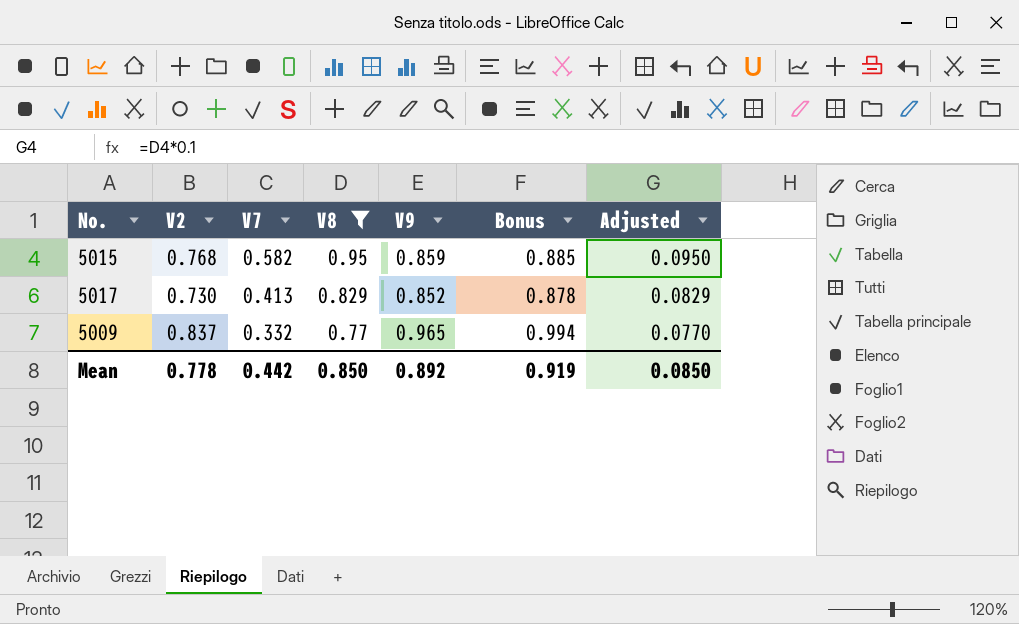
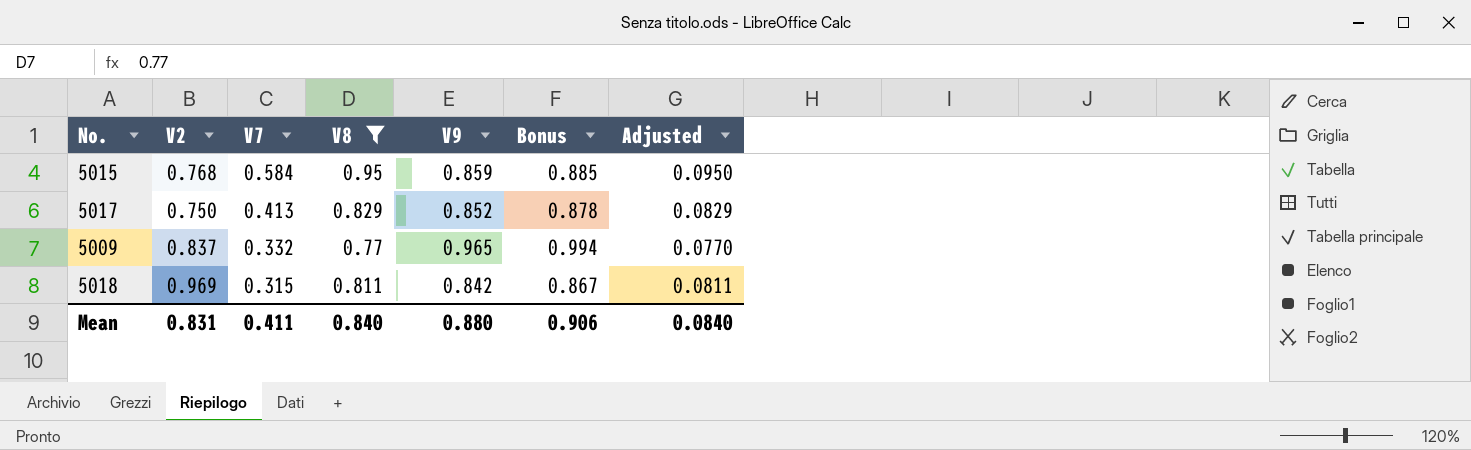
5015 | V7: 0.582 -> 0.584
5017 | V2: 0.730 -> 0.750
row 5018: none -> 0.969 | 0.315 | 0.811 | 0.842 | 0.867 | 0.0811
Mean | V2: 0.778 -> 0.831
Mean | V7: 0.442 -> 0.411
Mean | V8: 0.850 -> 0.840
Mean | V9: 0.892 -> 0.880
Mean | Bonus: 0.919 -> 0.906
Mean | Adjusted: 0.0850 -> 0.0840

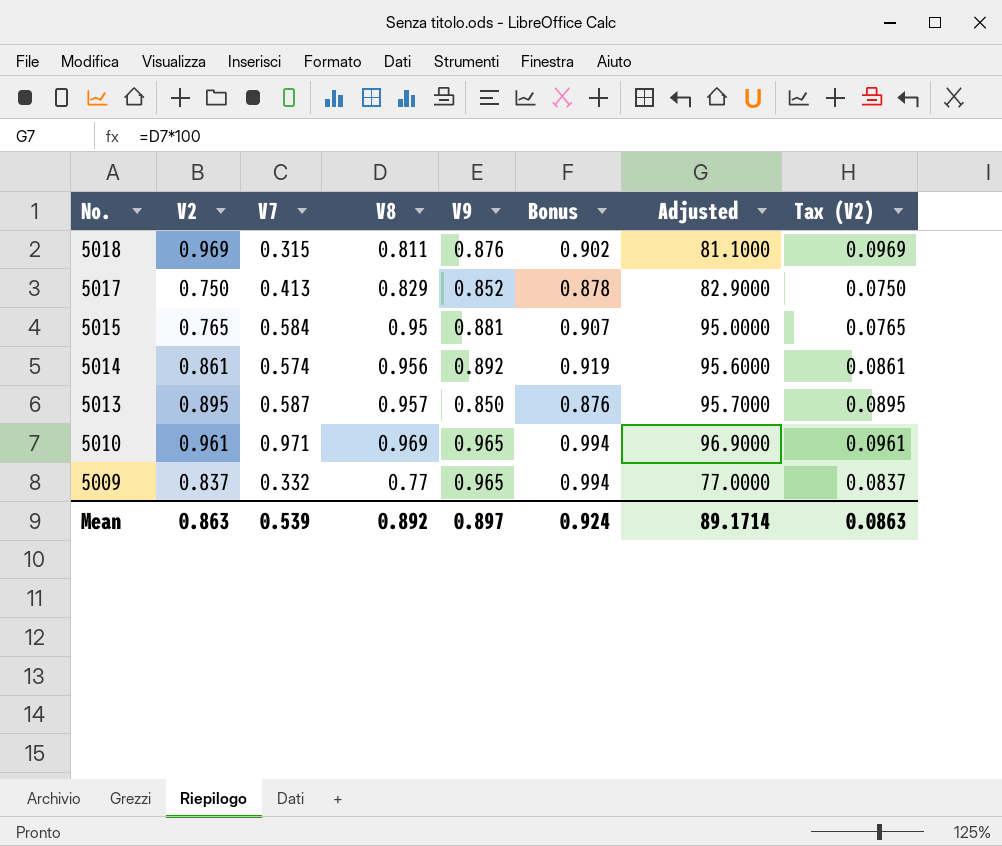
filter: V8 <= 0.95 -> none
row order: V7 descending -> No. descending
column Adjusted | formula: [V8] * 0.1 -> [V8] * 100
column Tax (V2) | formula: none -> [V2] * 0.1
5018 | V9: 0.842 -> 0.876
5018 | Bonus: 0.867 -> 0.902
5015 | V2: 0.768 -> 0.765
5015 | V9: 0.859 -> 0.881
5015 | Bonus: 0.885 -> 0.907
Mean | V2: 0.831 -> 0.863
Mean | V7: 0.411 -> 0.539
Mean | V8: 0.840 -> 0.892
Mean | V9: 0.880 -> 0.897
Mean | Bonus: 0.906 -> 0.924
Mean | Adjusted: 0.0840 -> 89.1714

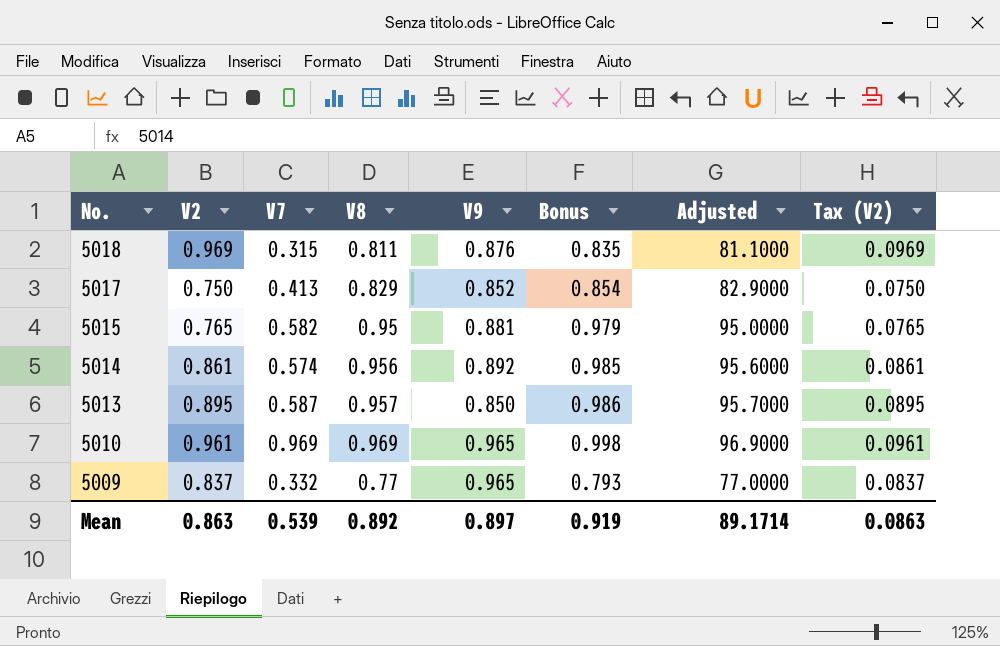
column Bonus | formula: [V9] * 1.03 -> [V8] * 1.03
5015 | V7: 0.584 -> 0.582
5010 | V7: 0.971 -> 0.969
Mean | Bonus: 0.924 -> 0.919

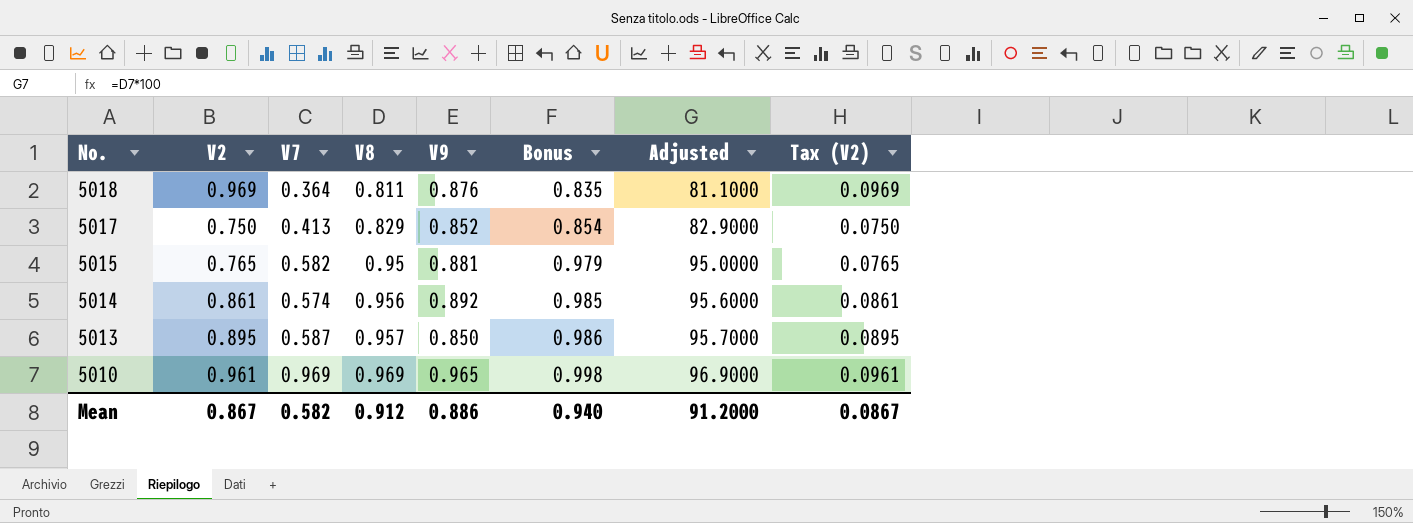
row 5009: 0.837 | 0.332 | 0.77 | 0.965 | 0.793 | 77.0000 | 0.0837 -> none
5018 | V7: 0.315 -> 0.364
Mean | V2: 0.863 -> 0.867
Mean | V7: 0.539 -> 0.582
Mean | V8: 0.892 -> 0.912
Mean | V9: 0.897 -> 0.886
Mean | Bonus: 0.919 -> 0.940
Mean | Adjusted: 89.1714 -> 91.2000
Mean | Tax (V2): 0.0863 -> 0.0867

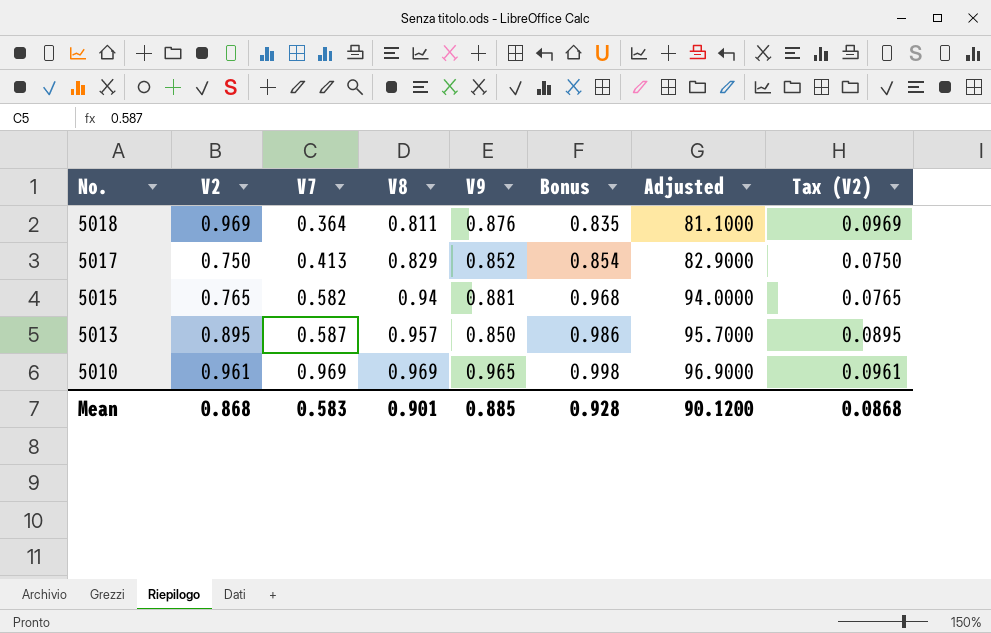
row 5014: 0.861 | 0.574 | 0.956 | 0.892 | 0.985 | 95.6000 | 0.0861 -> none
5015 | V8: 0.95 -> 0.94
5015 | Bonus: 0.979 -> 0.968
5015 | Adjusted: 95.0000 -> 94.0000
Mean | V2: 0.867 -> 0.868
Mean | V7: 0.582 -> 0.583
Mean | V8: 0.912 -> 0.901
Mean | V9: 0.886 -> 0.885
Mean | Bonus: 0.940 -> 0.928
Mean | Adjusted: 91.2000 -> 90.1200
Mean | Tax (V2): 0.0867 -> 0.0868

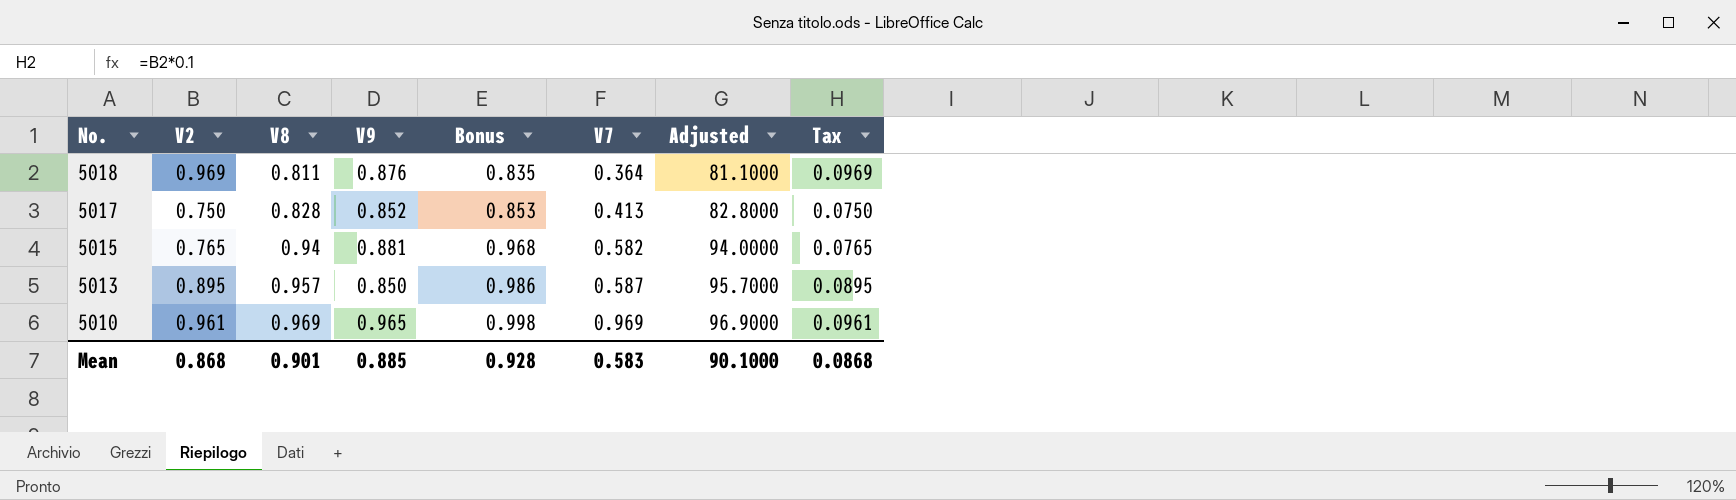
column V7 | position: 3 -> 6
column name: Tax (V2) -> Tax
5017 | V8: 0.829 -> 0.828
5017 | Bonus: 0.854 -> 0.853
5017 | Adjusted: 82.9000 -> 82.8000
Mean | Adjusted: 90.1200 -> 90.1000

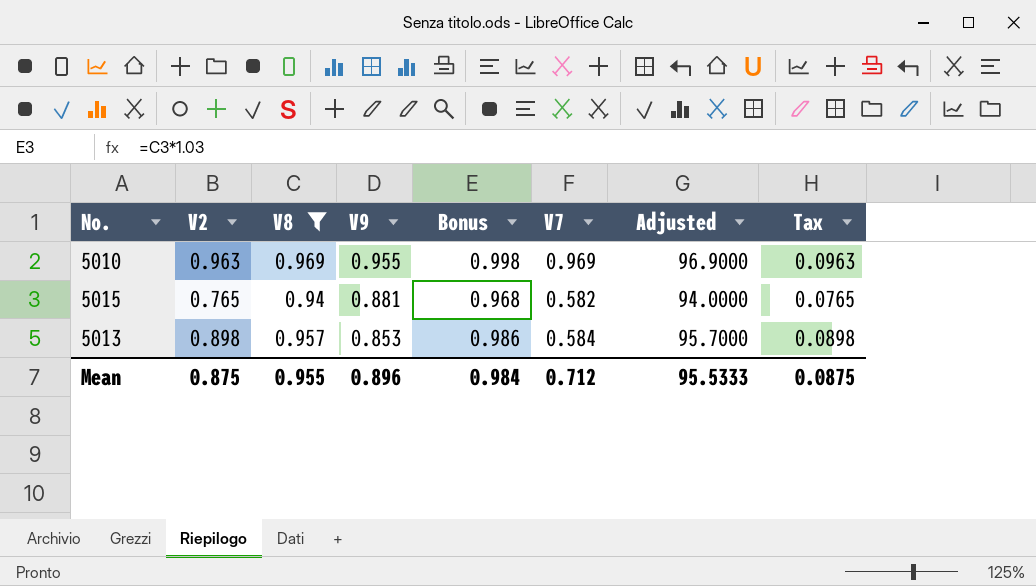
filter: none -> V8 >= 0.94
row order: No. descending -> V9 descending
5010 | V2: 0.961 -> 0.963
5010 | V9: 0.965 -> 0.955
5010 | Tax: 0.0961 -> 0.0963
5013 | V2: 0.895 -> 0.898
5013 | V9: 0.850 -> 0.853
5013 | V7: 0.587 -> 0.584
5013 | Tax: 0.0895 -> 0.0898
Mean | V2: 0.868 -> 0.875
Mean | V8: 0.901 -> 0.955
Mean | V9: 0.885 -> 0.896
Mean | Bonus: 0.928 -> 0.984
Mean | V7: 0.583 -> 0.712
Mean | Adjusted: 90.1000 -> 95.5333
Mean | Tax: 0.0868 -> 0.0875

